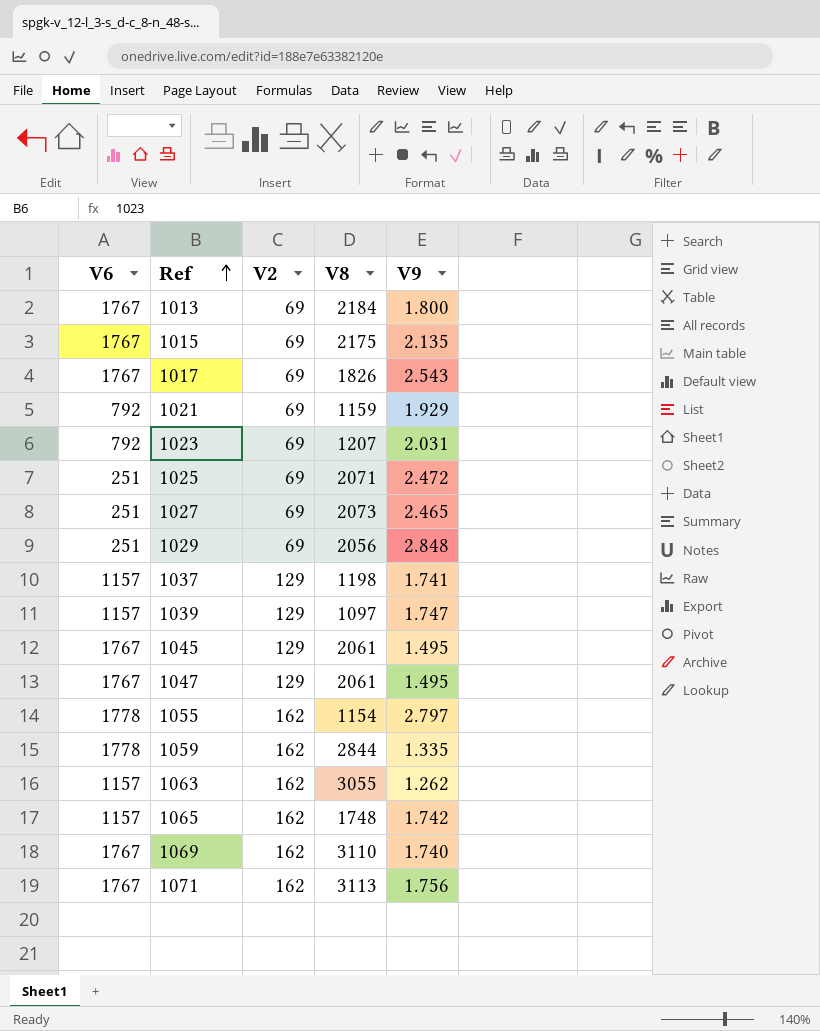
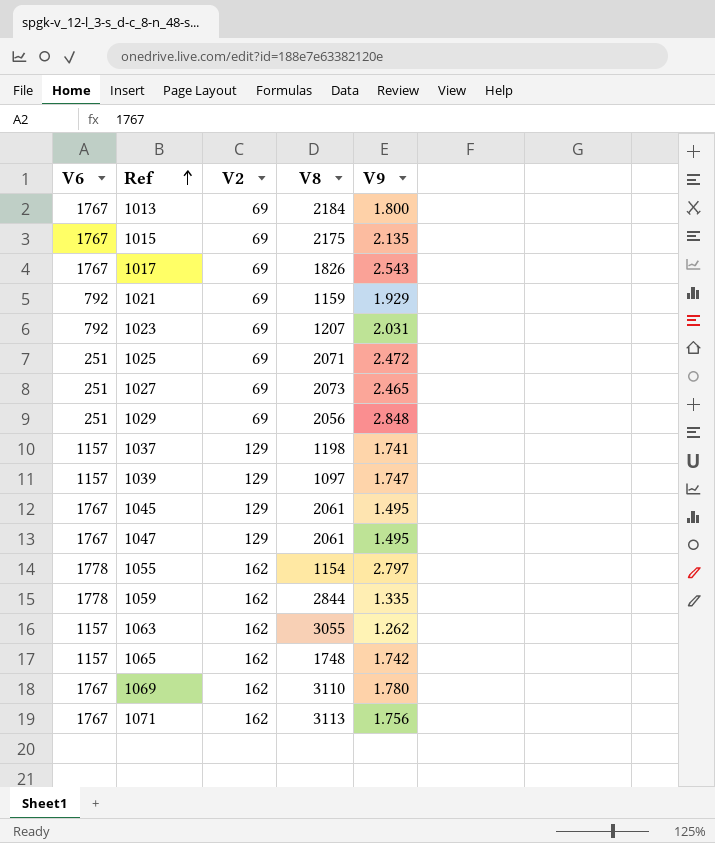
1069 | V9: 1.740 -> 1.780

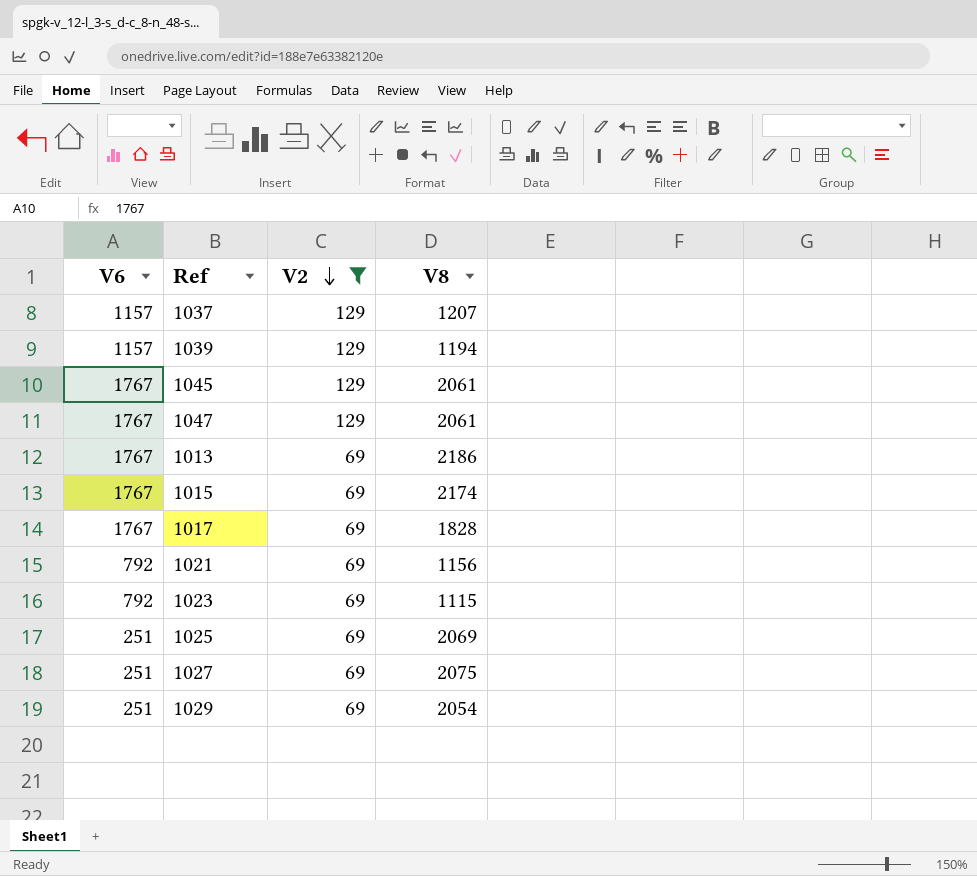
filter: none -> V2 != 162
row order: Ref ascending -> V2 descending
column V9 | position: 5 -> none
1037 | V8: 1198 -> 1207
1039 | V8: 1097 -> 1194
1013 | V8: 2184 -> 2186
1015 | V8: 2175 -> 2174
1017 | V8: 1826 -> 1828
1021 | V8: 1159 -> 1156
1023 | V8: 1207 -> 1115
1025 | V8: 2071 -> 2069
1027 | V8: 2073 -> 2075
1029 | V8: 2056 -> 2054

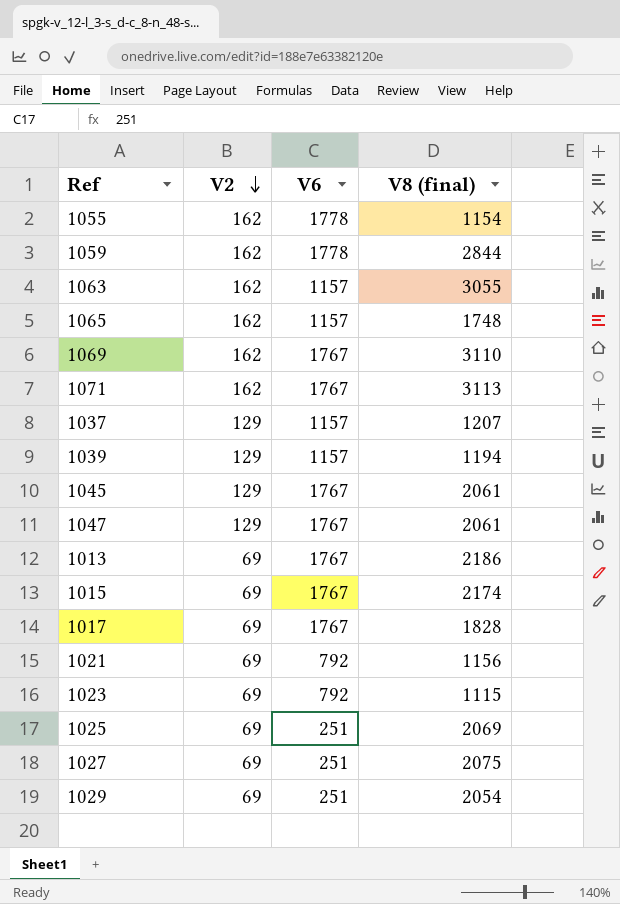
filter: V2 != 162 -> none
column V6 | position: 1 -> 3
column name: V8 -> V8 (final)

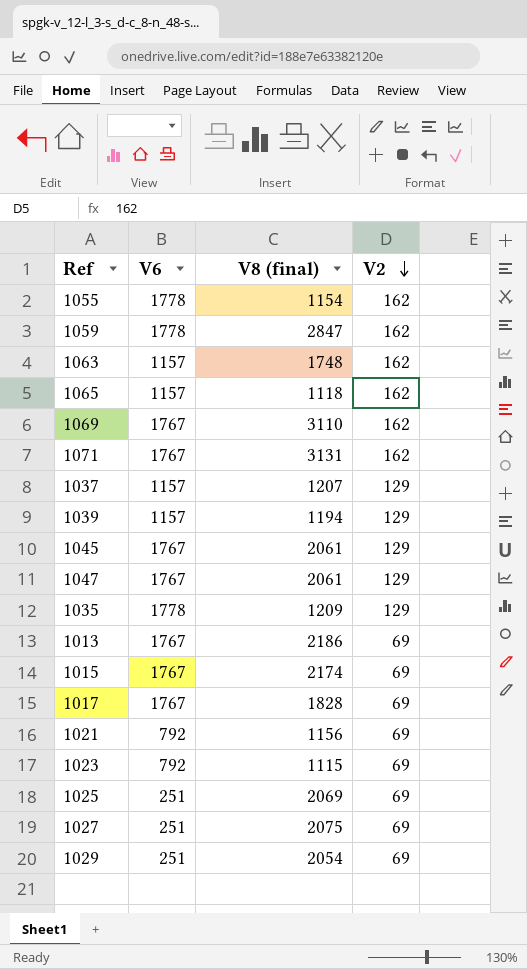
column V2 | position: 2 -> 4
1059 | V8 (final): 2844 -> 2847
1063 | V8 (final): 3055 -> 1748
1065 | V8 (final): 1748 -> 1118
1071 | V8 (final): 3113 -> 3131
row 1035: none -> 1778 | 1209 | 129

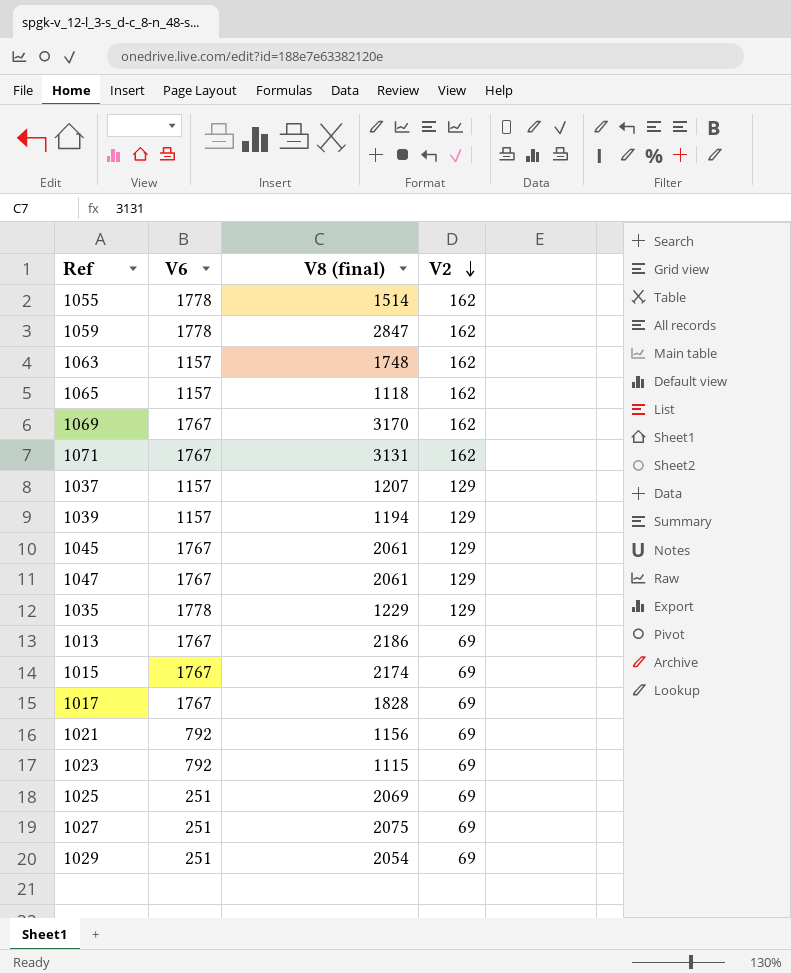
1055 | V8 (final): 1154 -> 1514
1069 | V8 (final): 3110 -> 3170
1035 | V8 (final): 1209 -> 1229

